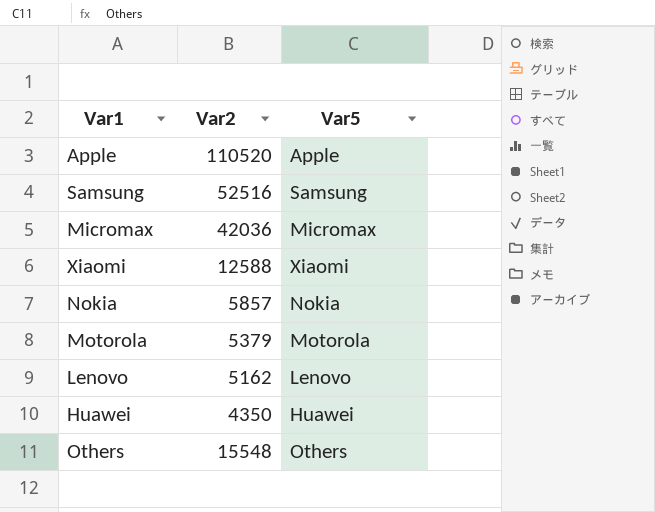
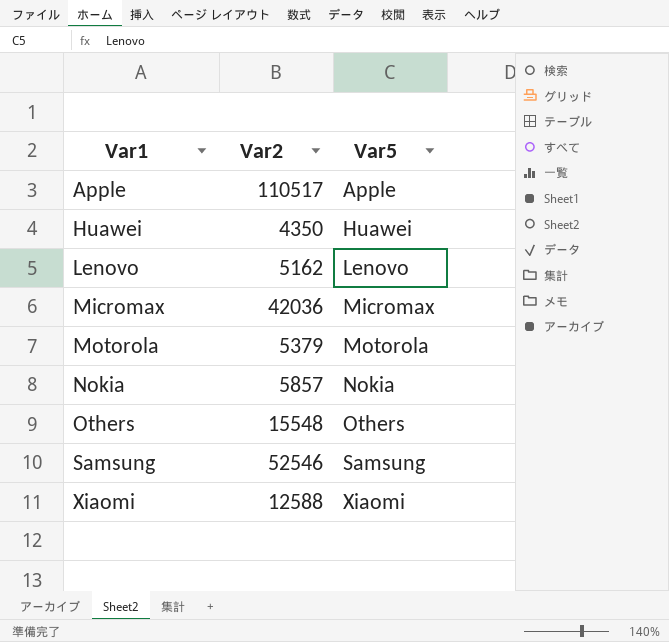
row order: none -> Var1 ascending
Apple | Var2: 110520 -> 110517
Samsung | Var2: 52516 -> 52546

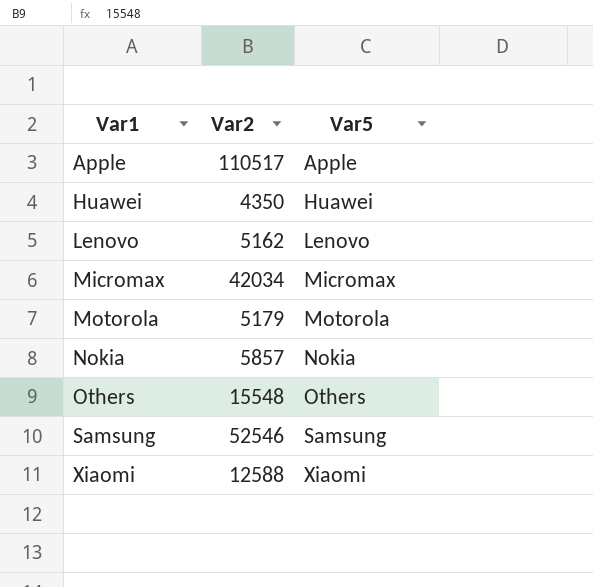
Micromax | Var2: 42036 -> 42034
Motorola | Var2: 5379 -> 5179

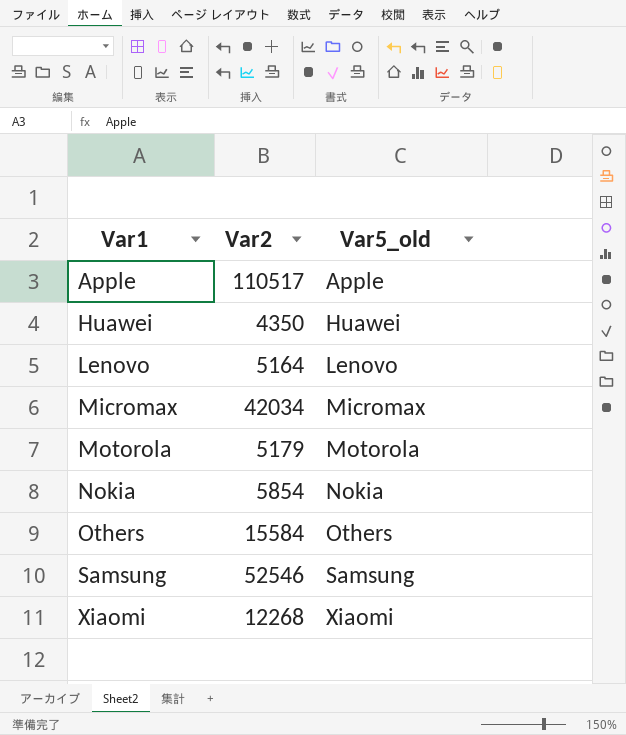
column name: Var5 -> Var5_old
Lenovo | Var2: 5162 -> 5164
Nokia | Var2: 5857 -> 5854
Others | Var2: 15548 -> 15584
Xiaomi | Var2: 12588 -> 12268

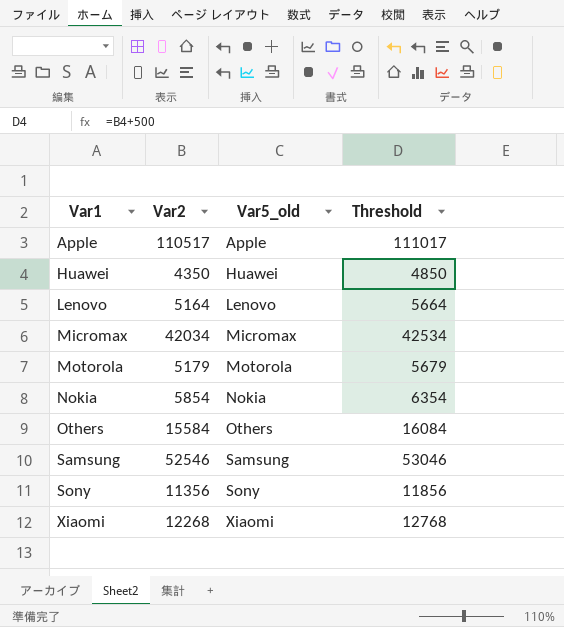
column Threshold | formula: none -> [Var2] + 500
row Sony: none -> 11356 | Sony | 11856

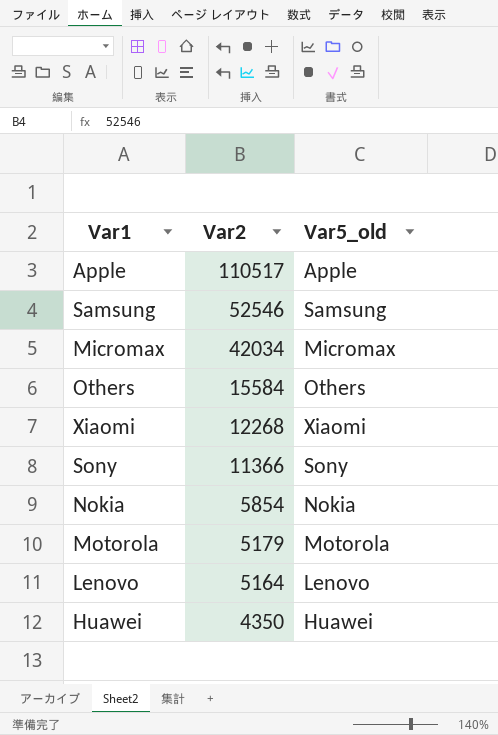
row order: Var1 ascending -> Var2 descending
column Threshold | formula: [Var2] + 500 -> none
Sony | Var2: 11356 -> 11366

